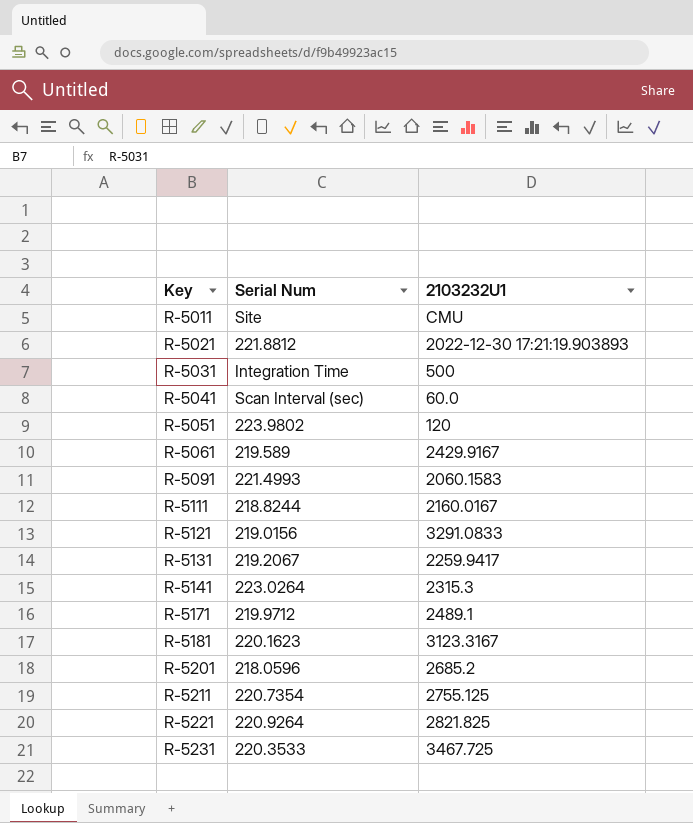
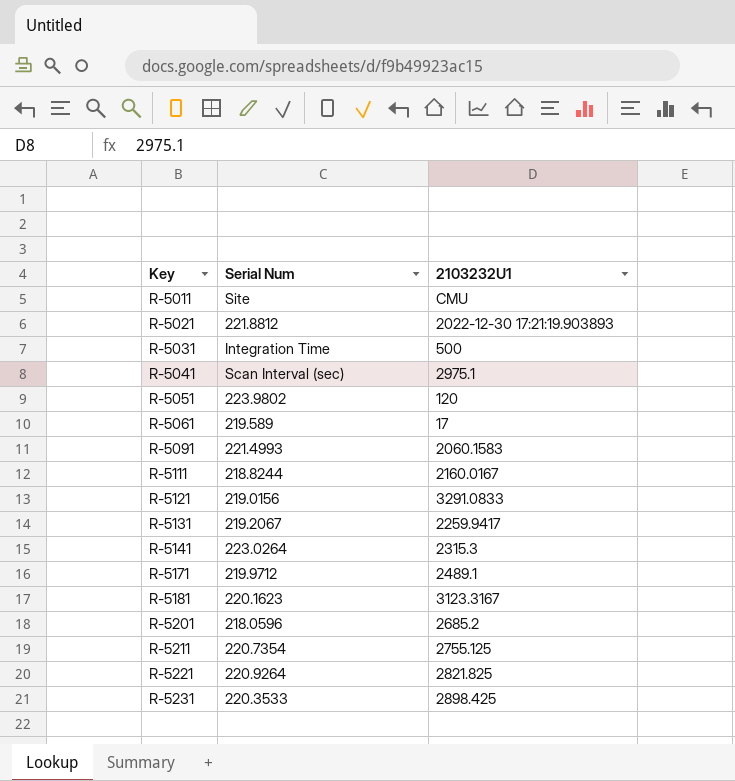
R-5041 | 2103232U1: 60.0 -> 2975.1
R-5061 | 2103232U1: 2429.9167 -> 17
R-5231 | 2103232U1: 3467.725 -> 2898.425

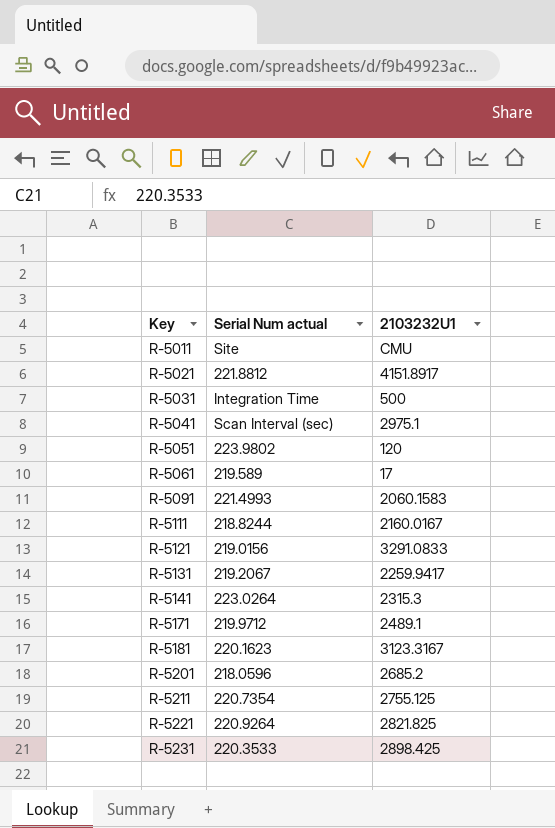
column name: Serial Num -> Serial Num actual
R-5021 | 2103232U1: 2022-12-30 17:21:19.903893 -> 4151.8917

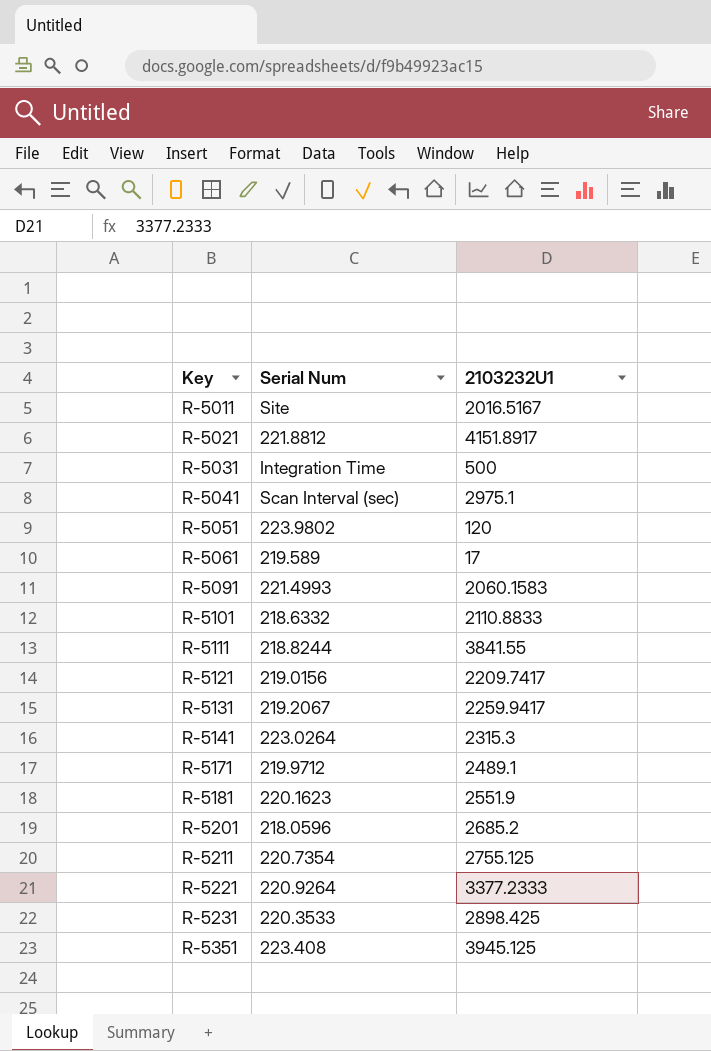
column name: Serial Num actual -> Serial Num
R-5011 | 2103232U1: CMU -> 2016.5167
row R-5101: none -> 218.6332 | 2110.8833
R-5111 | 2103232U1: 2160.0167 -> 3841.55
R-5121 | 2103232U1: 3291.0833 -> 2209.7417
R-5181 | 2103232U1: 3123.3167 -> 2551.9
R-5221 | 2103232U1: 2821.825 -> 3377.2333
row R-5351: none -> 223.408 | 3945.125

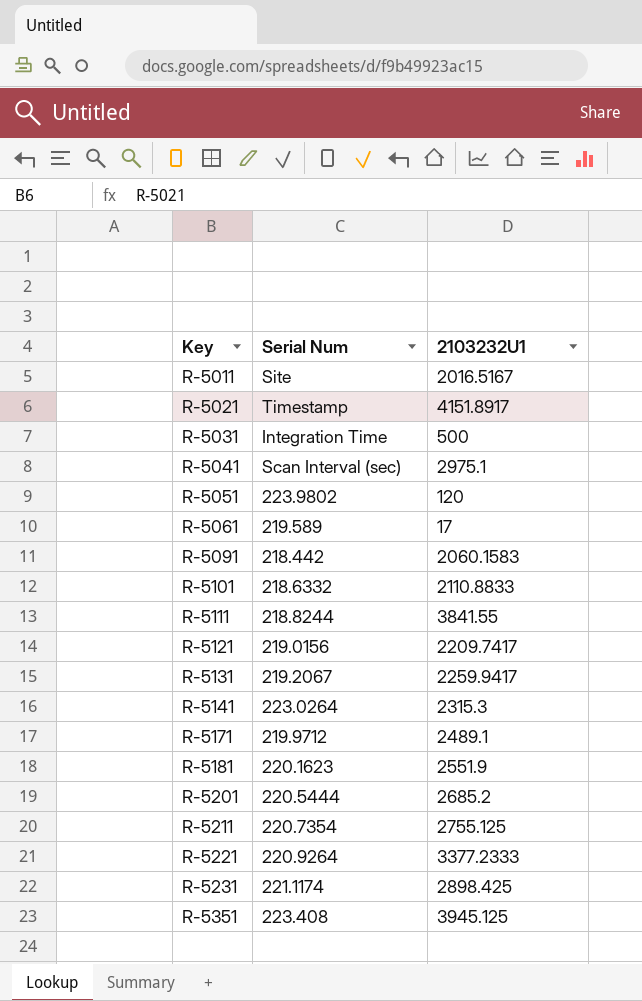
R-5021 | Serial Num: 221.8812 -> Timestamp
R-5091 | Serial Num: 221.4993 -> 218.442
R-5201 | Serial Num: 218.0596 -> 220.5444
R-5231 | Serial Num: 220.3533 -> 221.1174

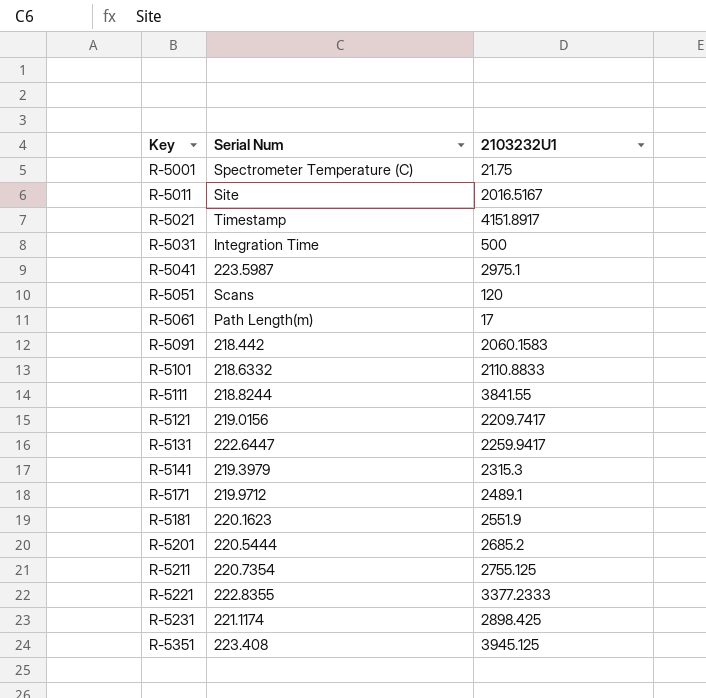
row R-5001: none -> Spectrometer Temperature (C) | 21.75
R-5041 | Serial Num: Scan Interval (sec) -> 223.5987
R-5051 | Serial Num: 223.9802 -> Scans
R-5061 | Serial Num: 219.589 -> Path Length(m)
R-5131 | Serial Num: 219.2067 -> 222.6447
R-5141 | Serial Num: 223.0264 -> 219.3979
R-5221 | Serial Num: 220.9264 -> 222.8355

